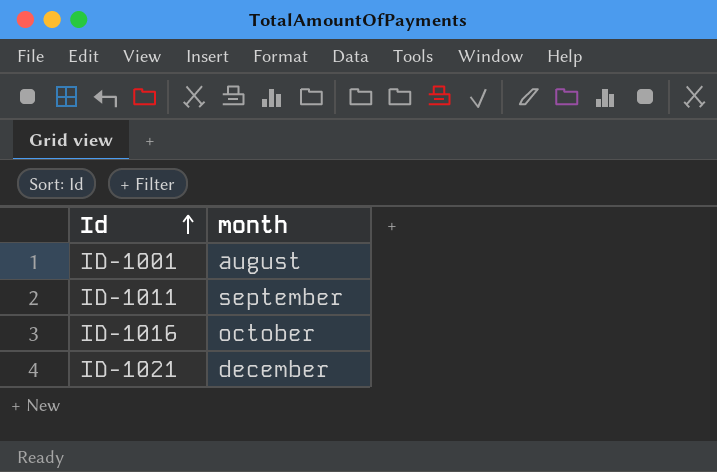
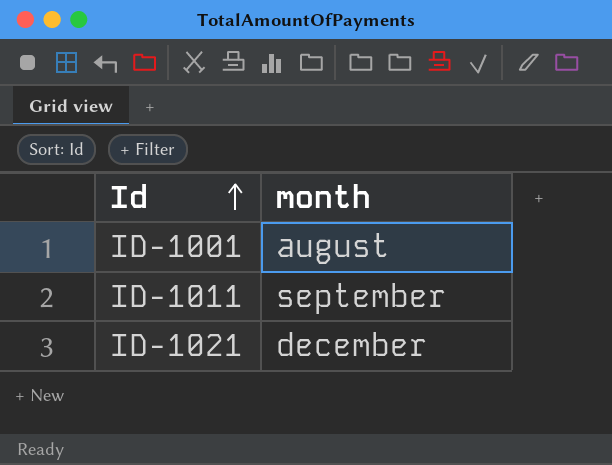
row ID-1016: october -> none

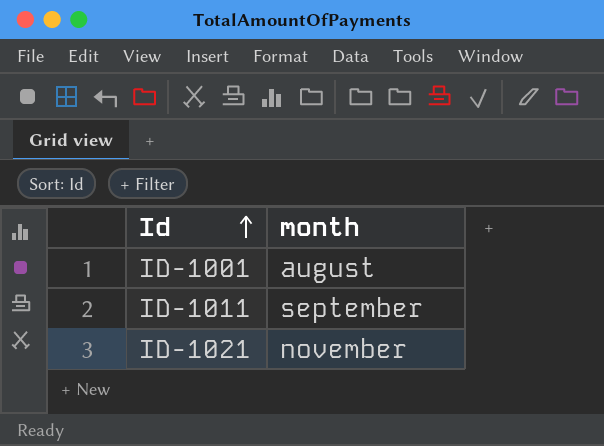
ID-1021 | month: december -> november

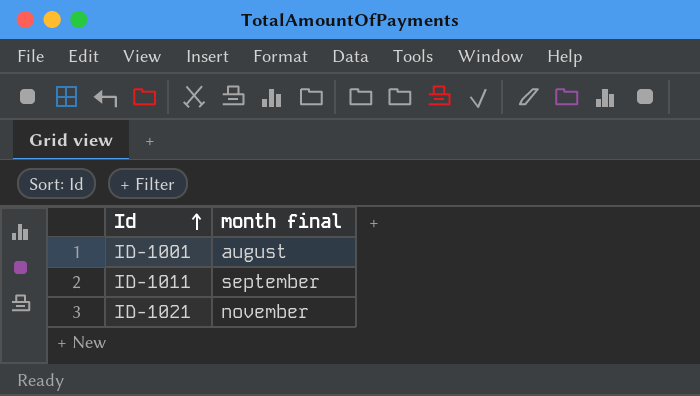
column name: month -> month final

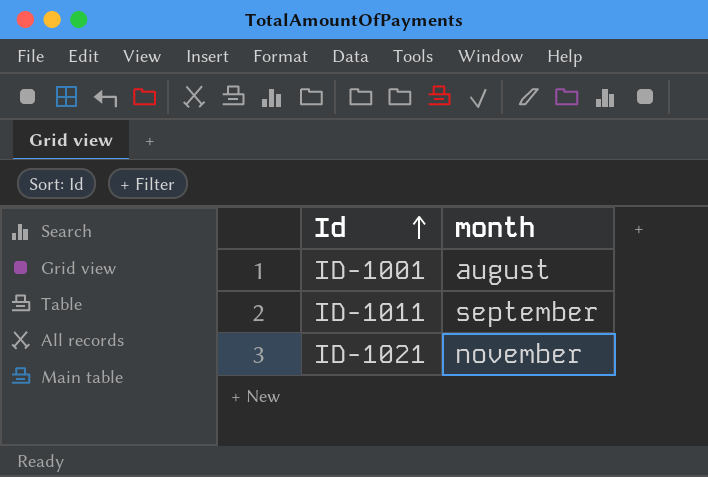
column name: month final -> month

